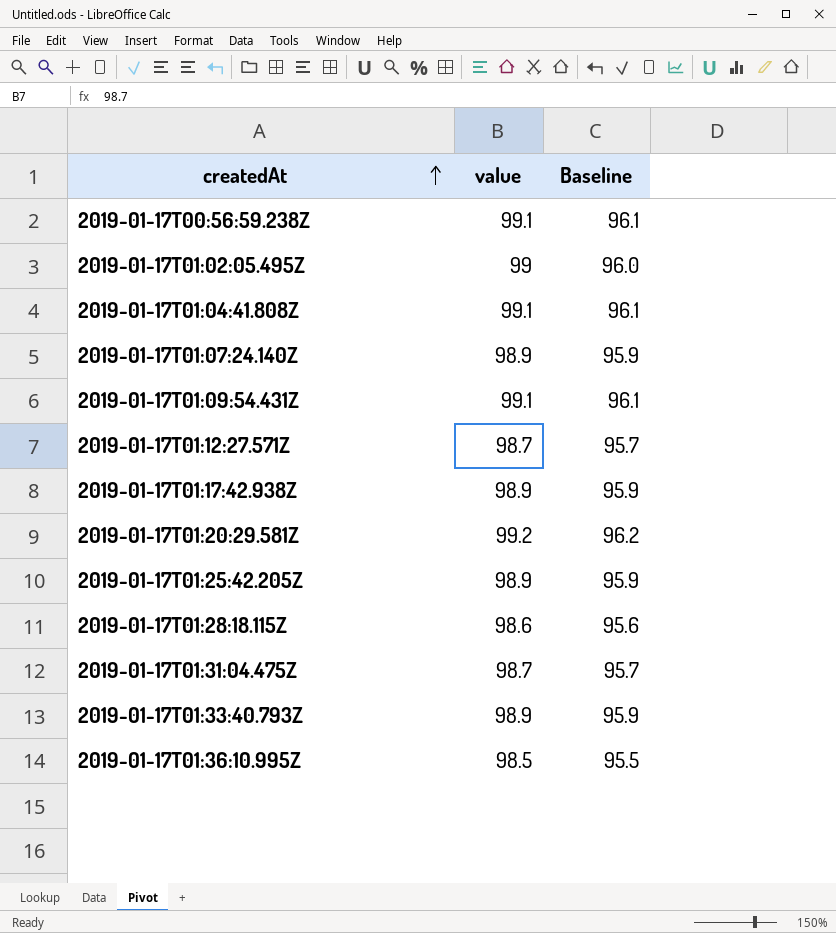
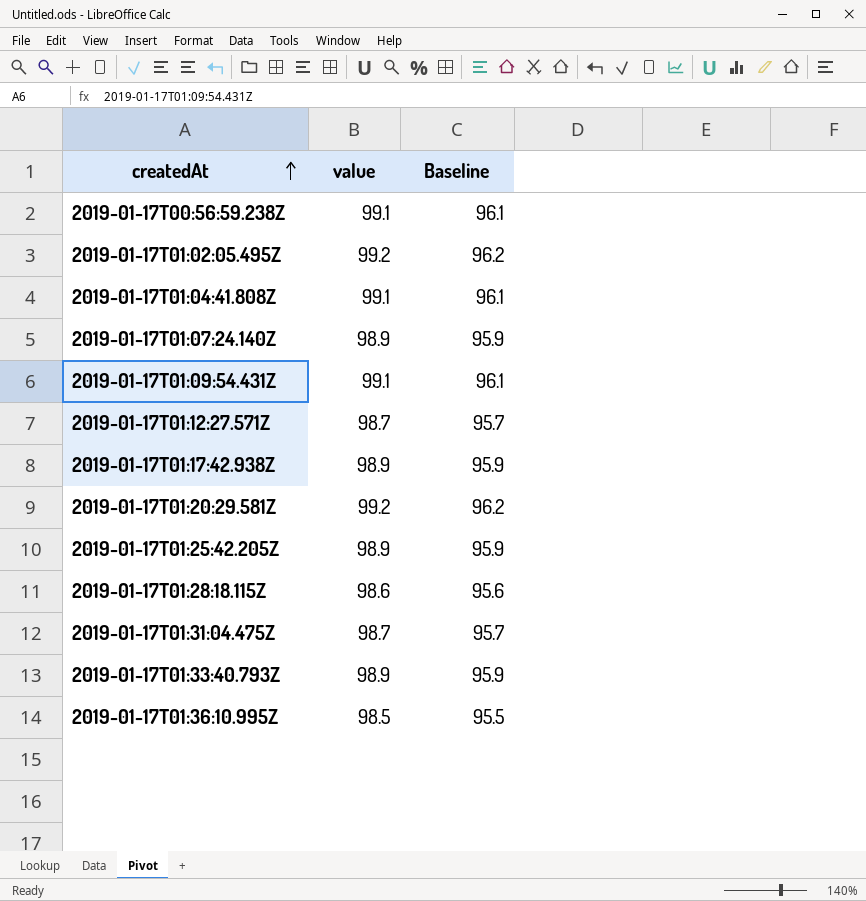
2019-01-17T01:02:05.495Z | value: 99 -> 99.2
2019-01-17T01:02:05.495Z | Baseline: 96.0 -> 96.2

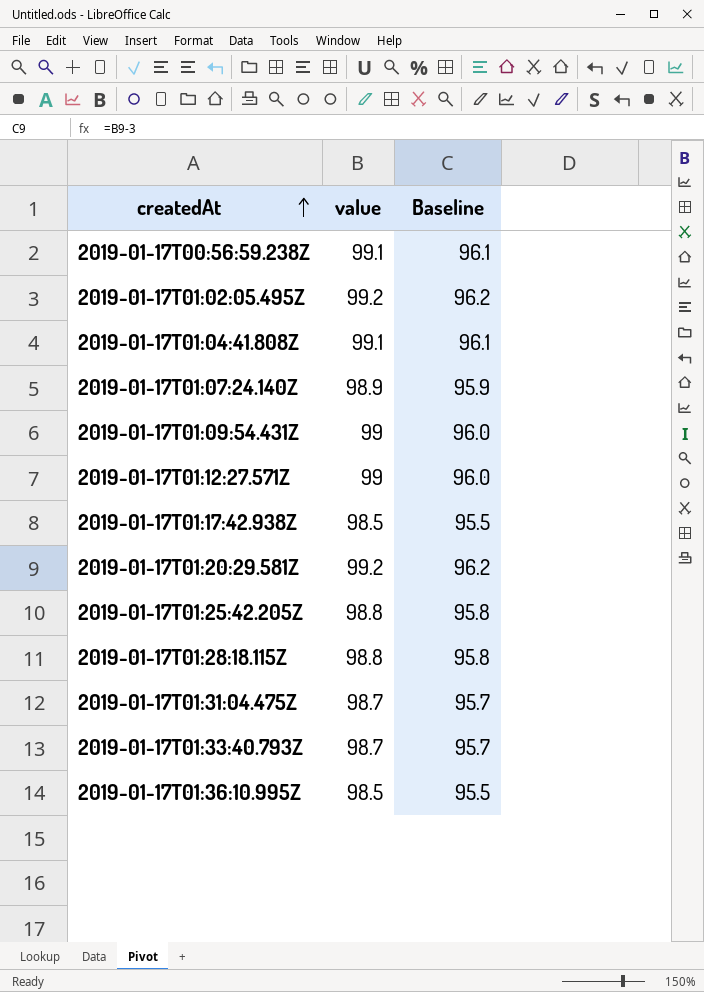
2019-01-17T01:09:54.431Z | value: 99.1 -> 99
2019-01-17T01:09:54.431Z | Baseline: 96.1 -> 96.0
2019-01-17T01:12:27.571Z | value: 98.7 -> 99
2019-01-17T01:12:27.571Z | Baseline: 95.7 -> 96.0
2019-01-17T01:17:42.938Z | value: 98.9 -> 98.5
2019-01-17T01:17:42.938Z | Baseline: 95.9 -> 95.5
2019-01-17T01:25:42.205Z | value: 98.9 -> 98.8
2019-01-17T01:25:42.205Z | Baseline: 95.9 -> 95.8
2019-01-17T01:28:18.115Z | value: 98.6 -> 98.8
2019-01-17T01:28:18.115Z | Baseline: 95.6 -> 95.8
2019-01-17T01:33:40.793Z | value: 98.9 -> 98.7
2019-01-17T01:33:40.793Z | Baseline: 95.9 -> 95.7

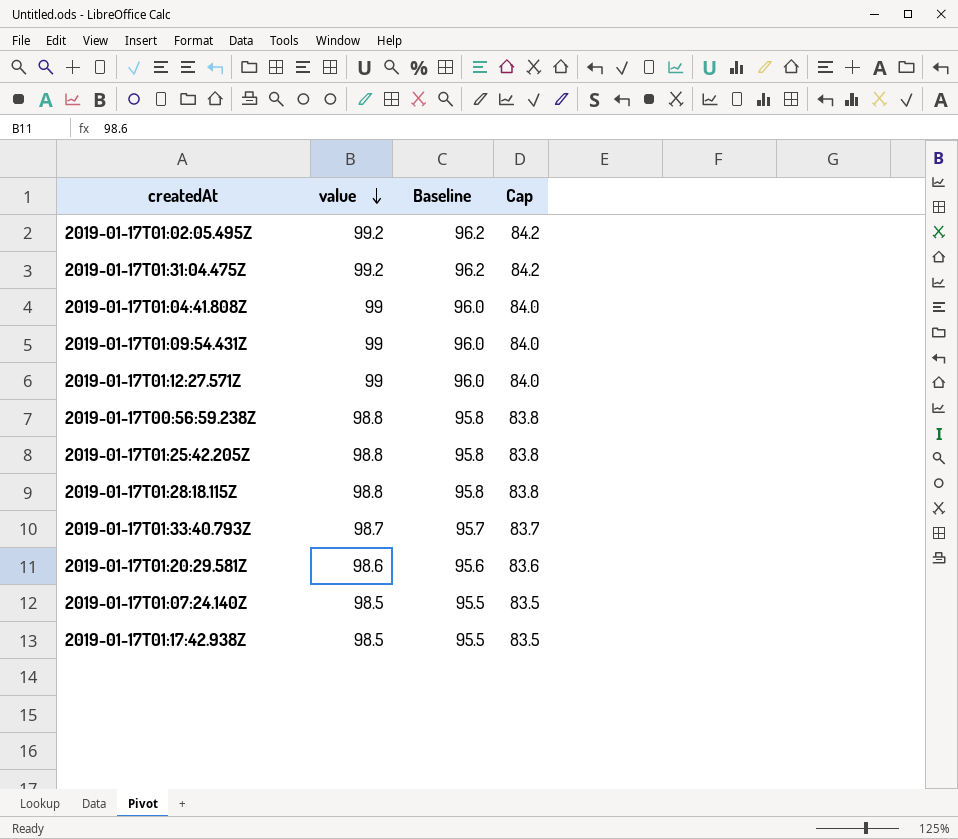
row order: createdAt ascending -> value descending
column Cap | formula: none -> [value] - 15
row 2019-01-17T01:36:10.995Z: 98.5 | 95.5 -> none
2019-01-17T01:31:04.475Z | value: 98.7 -> 99.2
2019-01-17T01:31:04.475Z | Baseline: 95.7 -> 96.2
2019-01-17T01:04:41.808Z | value: 99.1 -> 99
2019-01-17T01:04:41.808Z | Baseline: 96.1 -> 96.0
2019-01-17T00:56:59.238Z | value: 99.1 -> 98.8
2019-01-17T00:56:59.238Z | Baseline: 96.1 -> 95.8
2019-01-17T01:20:29.581Z | value: 99.2 -> 98.6
2019-01-17T01:20:29.581Z | Baseline: 96.2 -> 95.6
2019-01-17T01:07:24.140Z | value: 98.9 -> 98.5
2019-01-17T01:07:24.140Z | Baseline: 95.9 -> 95.5

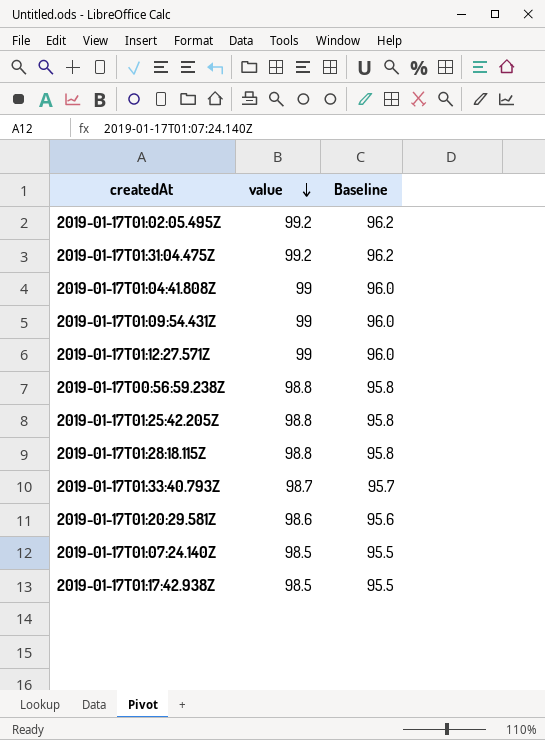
column Cap | formula: [value] - 15 -> none

